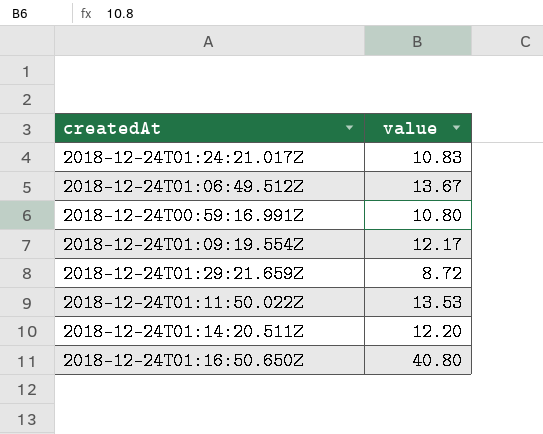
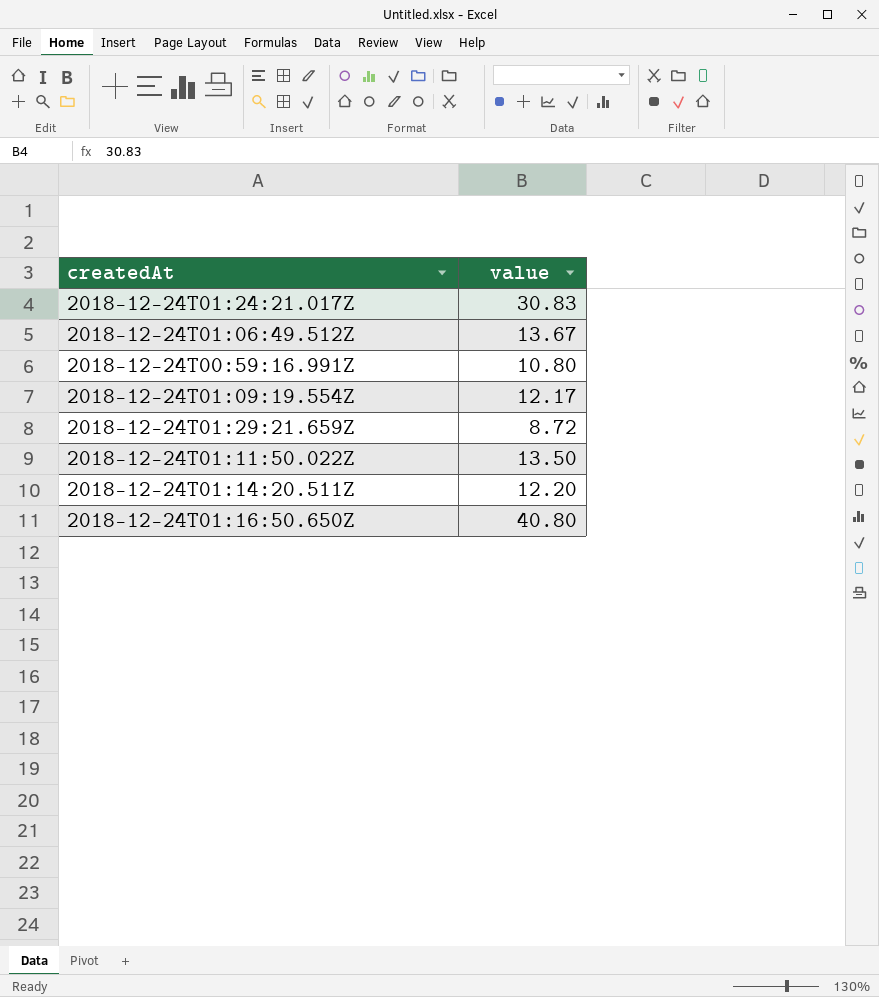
2018-12-24T01:24:21.017Z | value: 10.83 -> 30.83
2018-12-24T01:11:50.022Z | value: 13.53 -> 13.50

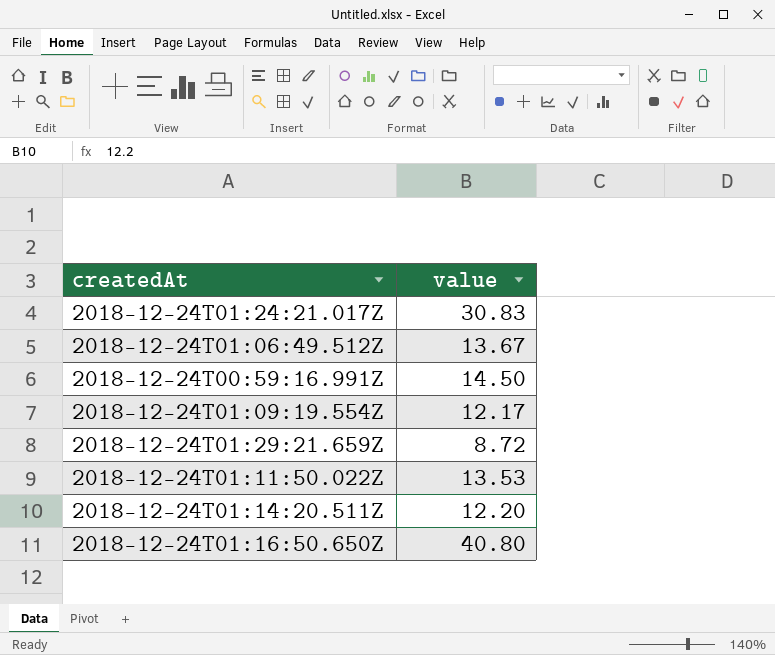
2018-12-24T00:59:16.991Z | value: 10.80 -> 14.50
2018-12-24T01:11:50.022Z | value: 13.50 -> 13.53

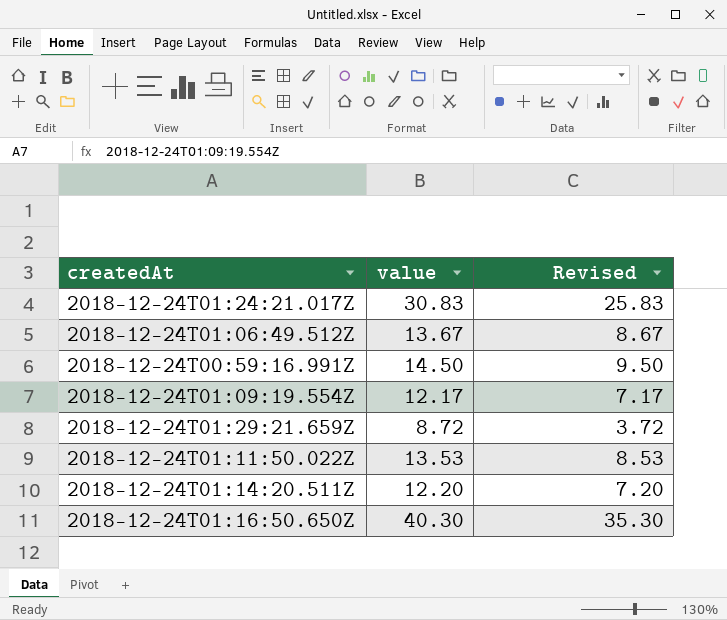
column Revised | formula: none -> [value] - 5
2018-12-24T01:16:50.650Z | value: 40.80 -> 40.30

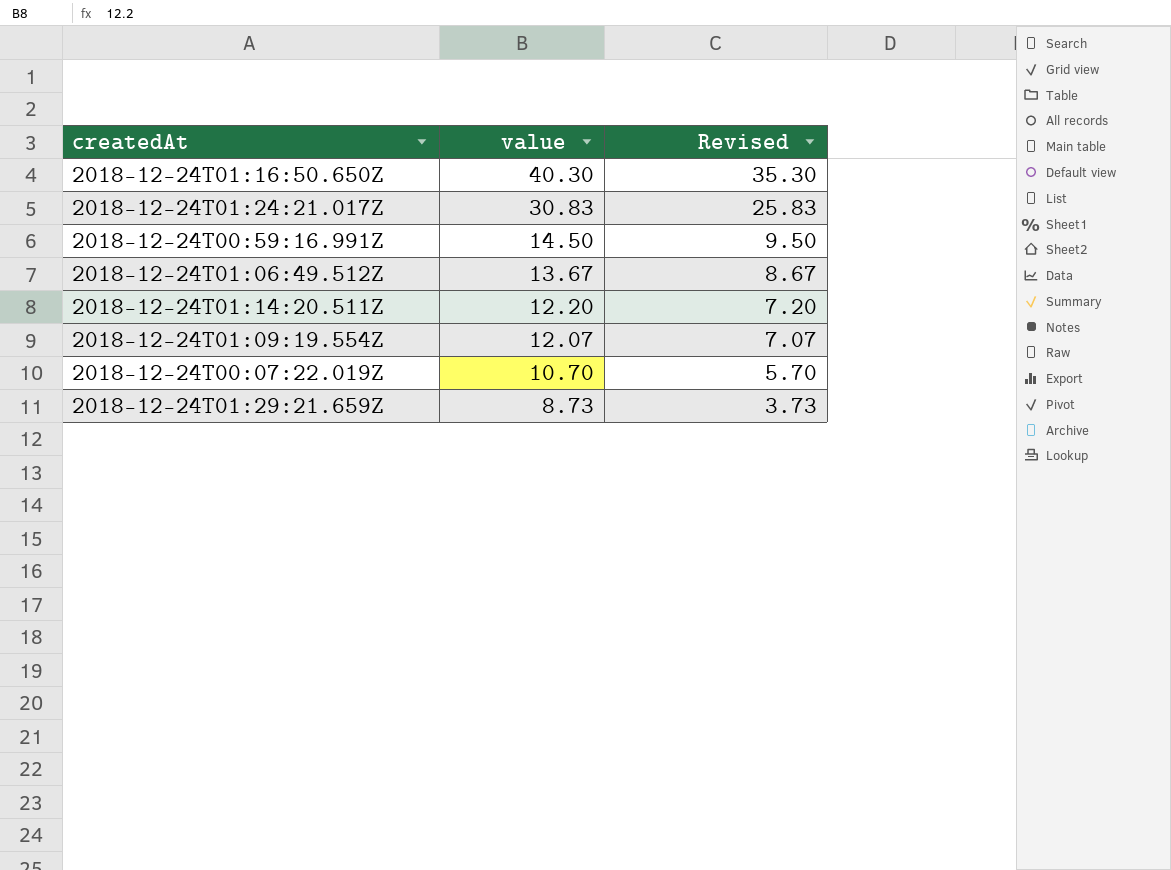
row order: none -> value descending
row 2018-12-24T01:11:50.022Z: 13.53 | 8.53 -> none
2018-12-24T01:09:19.554Z | value: 12.17 -> 12.07
2018-12-24T01:09:19.554Z | Revised: 7.17 -> 7.07
row 2018-12-24T00:07:22.019Z: none -> 10.70 | 5.70
2018-12-24T01:29:21.659Z | value: 8.72 -> 8.73
2018-12-24T01:29:21.659Z | Revised: 3.72 -> 3.73

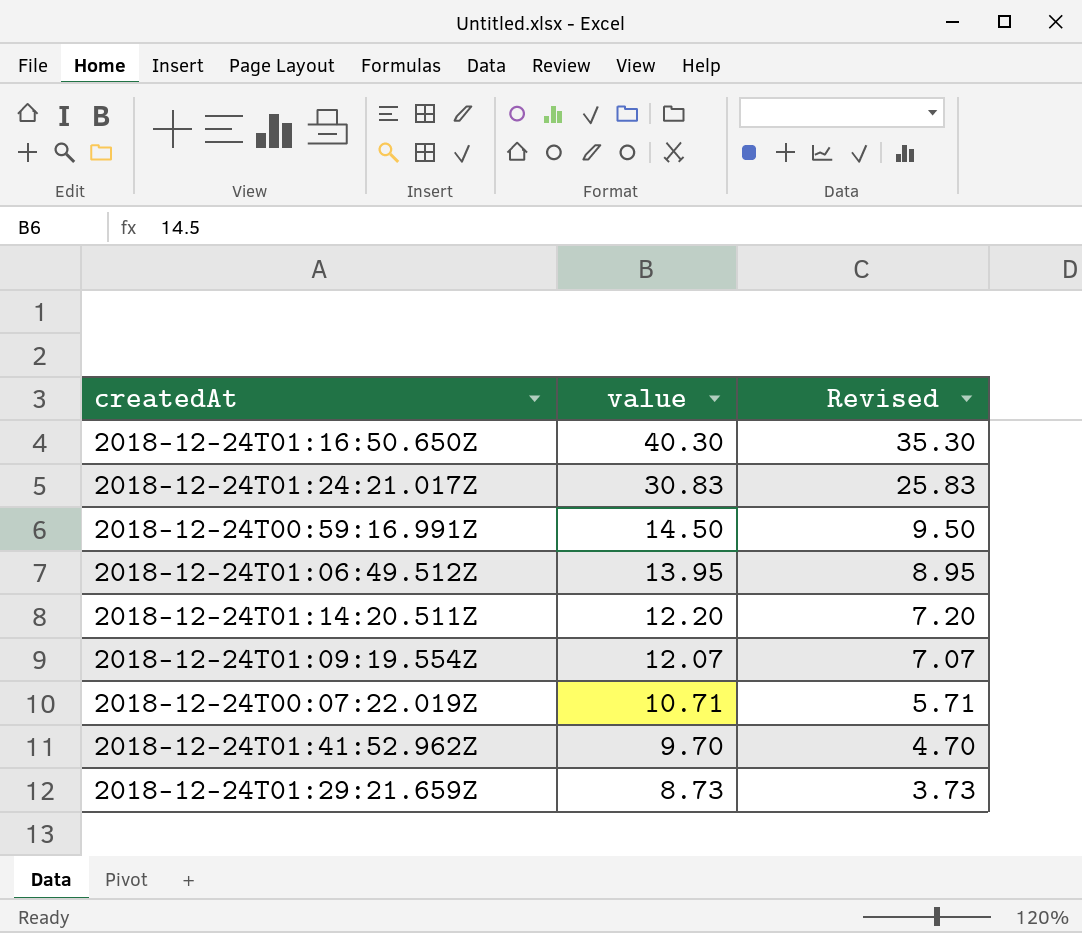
2018-12-24T01:06:49.512Z | value: 13.67 -> 13.95
2018-12-24T01:06:49.512Z | Revised: 8.67 -> 8.95
2018-12-24T00:07:22.019Z | value: 10.70 -> 10.71
2018-12-24T00:07:22.019Z | Revised: 5.70 -> 5.71
row 2018-12-24T01:41:52.962Z: none -> 9.70 | 4.70

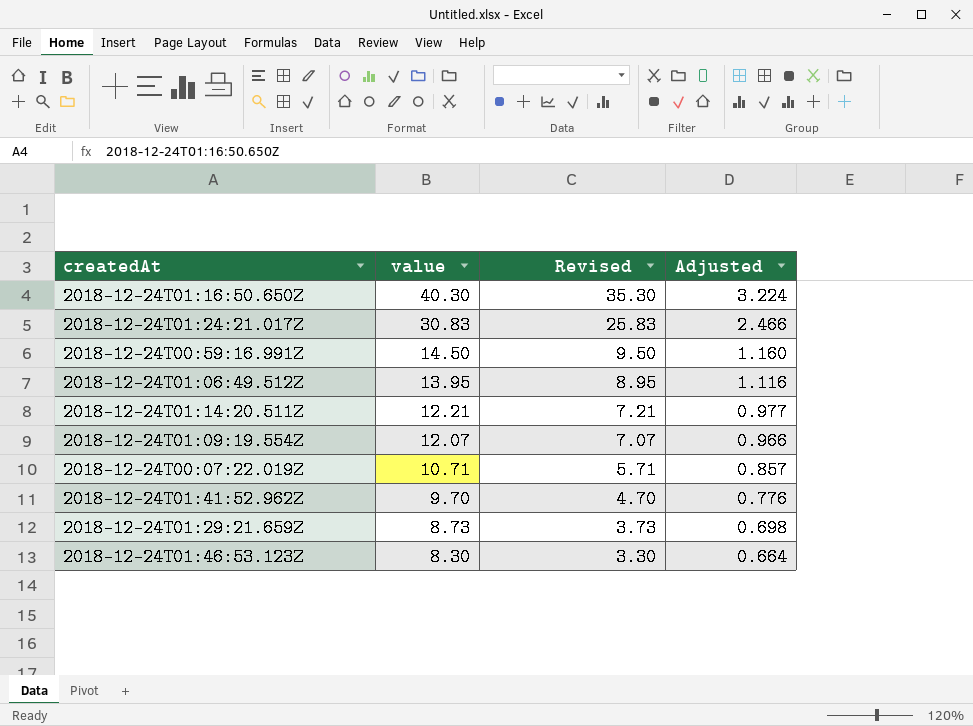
column Adjusted | formula: none -> [value] * 0.08
2018-12-24T01:14:20.511Z | value: 12.20 -> 12.21
2018-12-24T01:14:20.511Z | Revised: 7.20 -> 7.21
row 2018-12-24T01:46:53.123Z: none -> 8.30 | 3.30 | 0.664

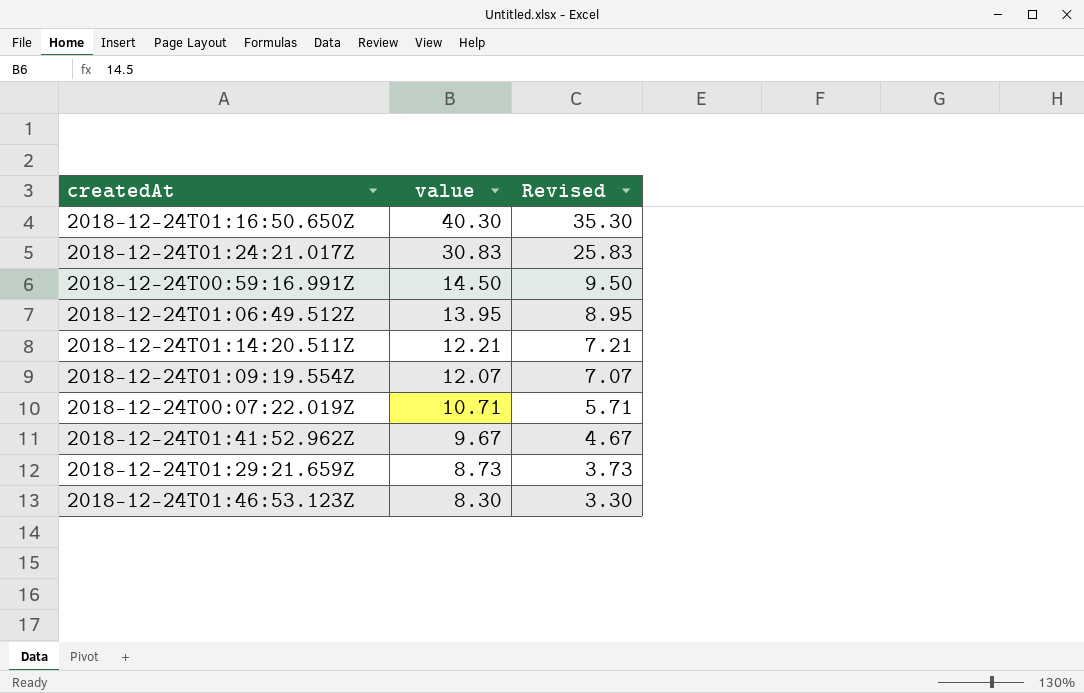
column Adjusted | formula: [value] * 0.08 -> none
2018-12-24T01:41:52.962Z | value: 9.70 -> 9.67
2018-12-24T01:41:52.962Z | Revised: 4.70 -> 4.67

